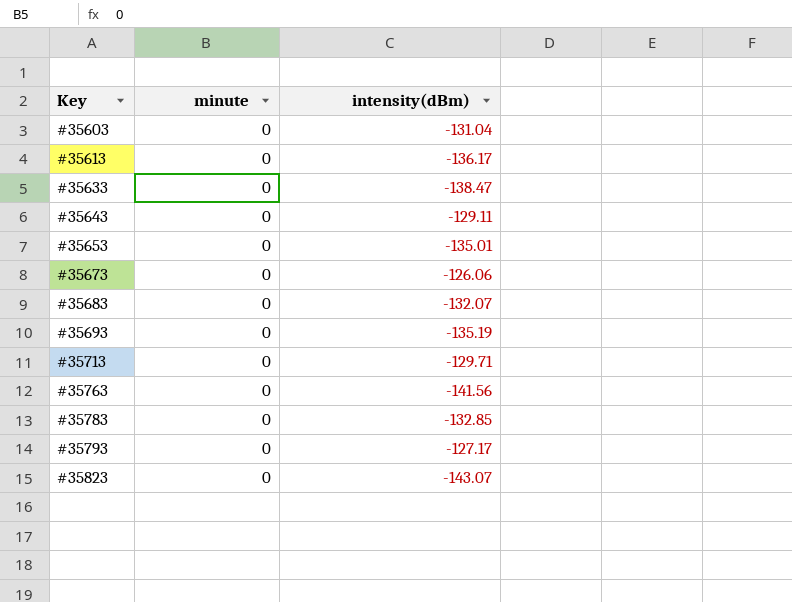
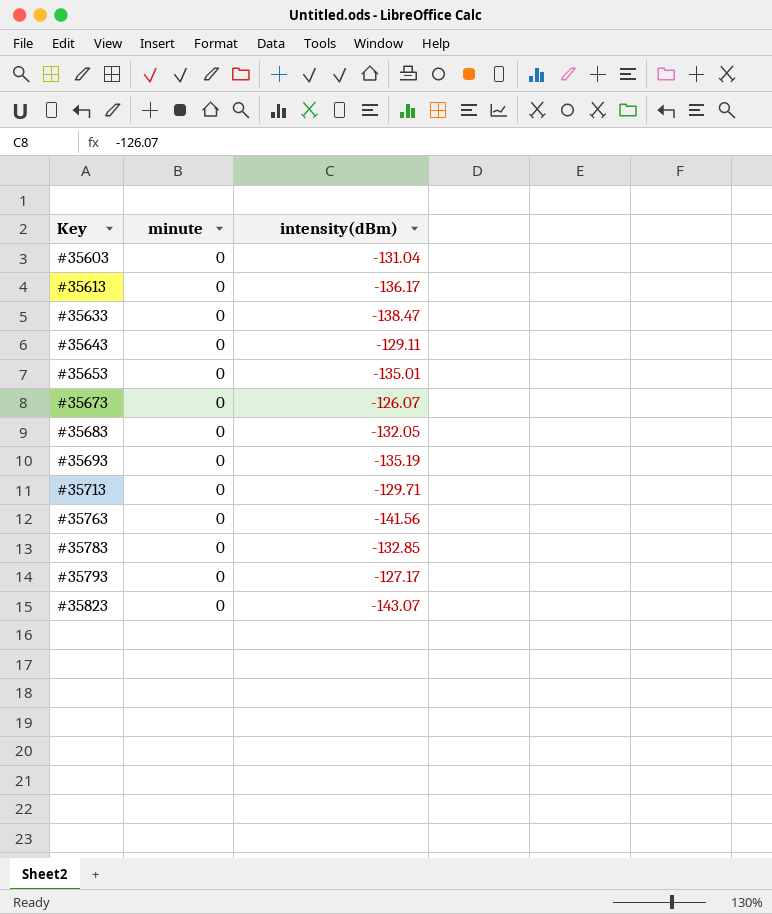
#35673 | intensity(dBm): -126.06 -> -126.07
#35683 | intensity(dBm): -132.07 -> -132.05

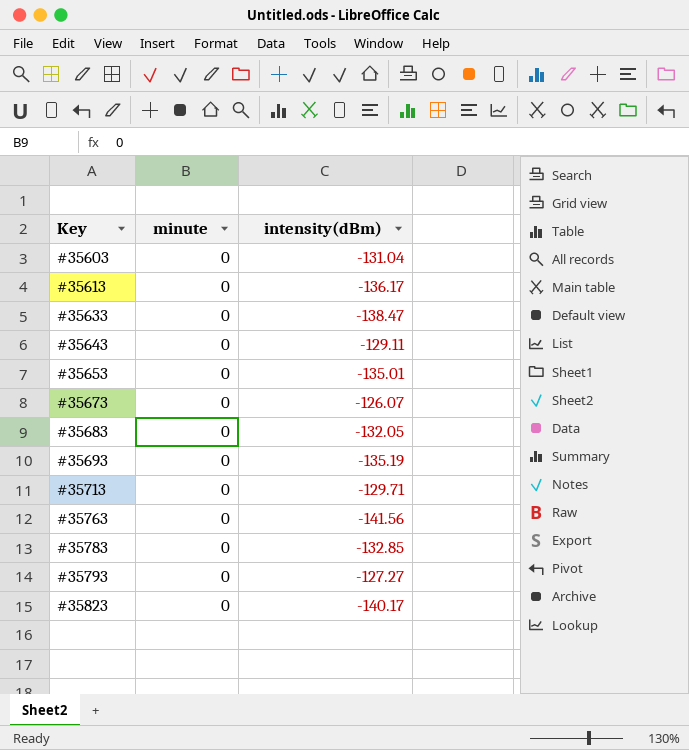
#35793 | intensity(dBm): -127.17 -> -127.27
#35823 | intensity(dBm): -143.07 -> -140.17

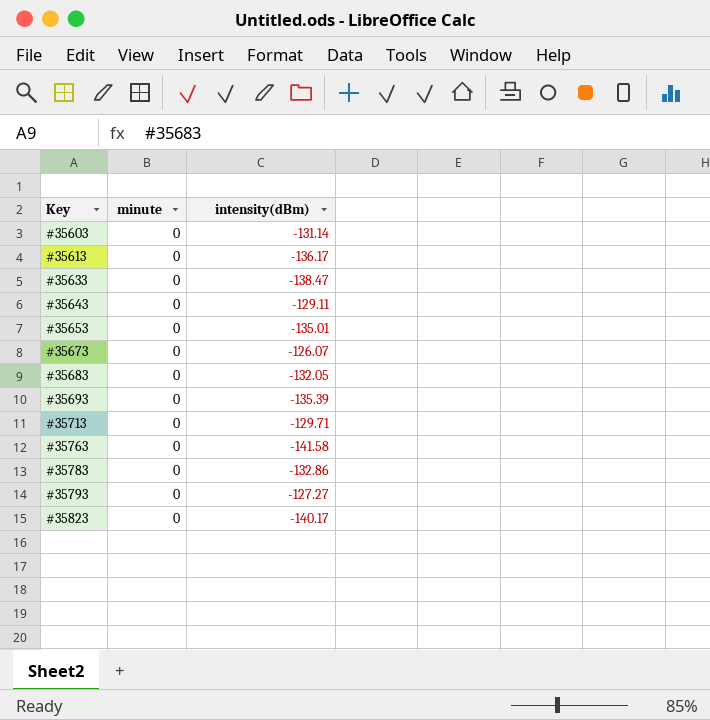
#35603 | intensity(dBm): -131.04 -> -131.14
#35693 | intensity(dBm): -135.19 -> -135.39
#35763 | intensity(dBm): -141.56 -> -141.58
#35783 | intensity(dBm): -132.85 -> -132.86

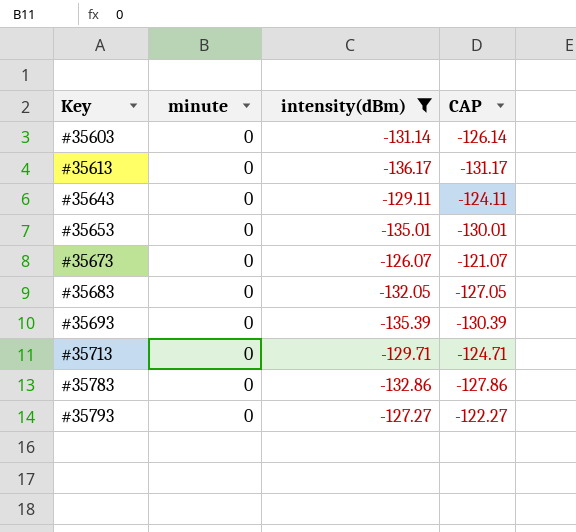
filter: none -> intensity(dBm) >= -136.17
column CAP | formula: none -> [intensity(dBm)] + 5

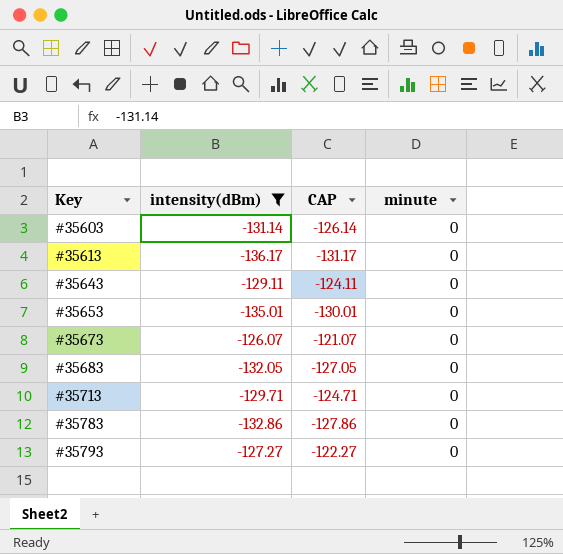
column minute | position: 2 -> 4
row #35693: 0 | -135.39 | -130.39 -> none

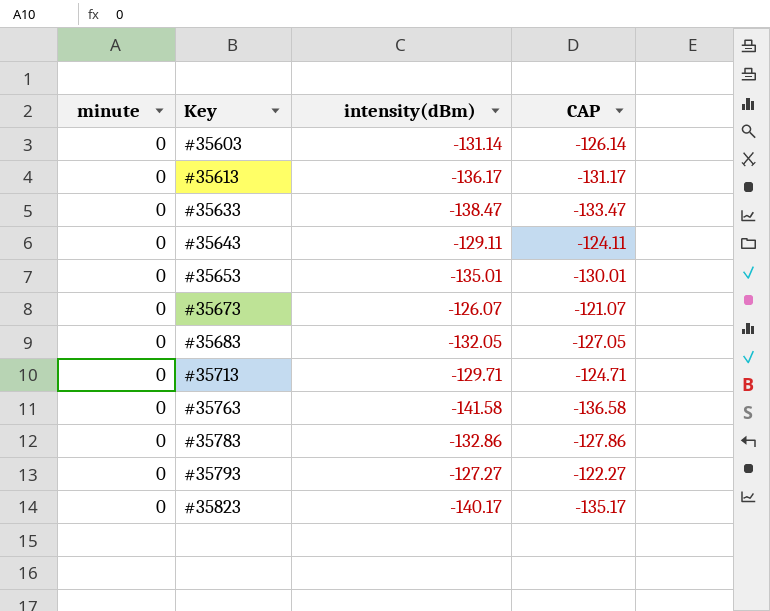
filter: intensity(dBm) >= -136.17 -> none
column minute | position: 4 -> 1

